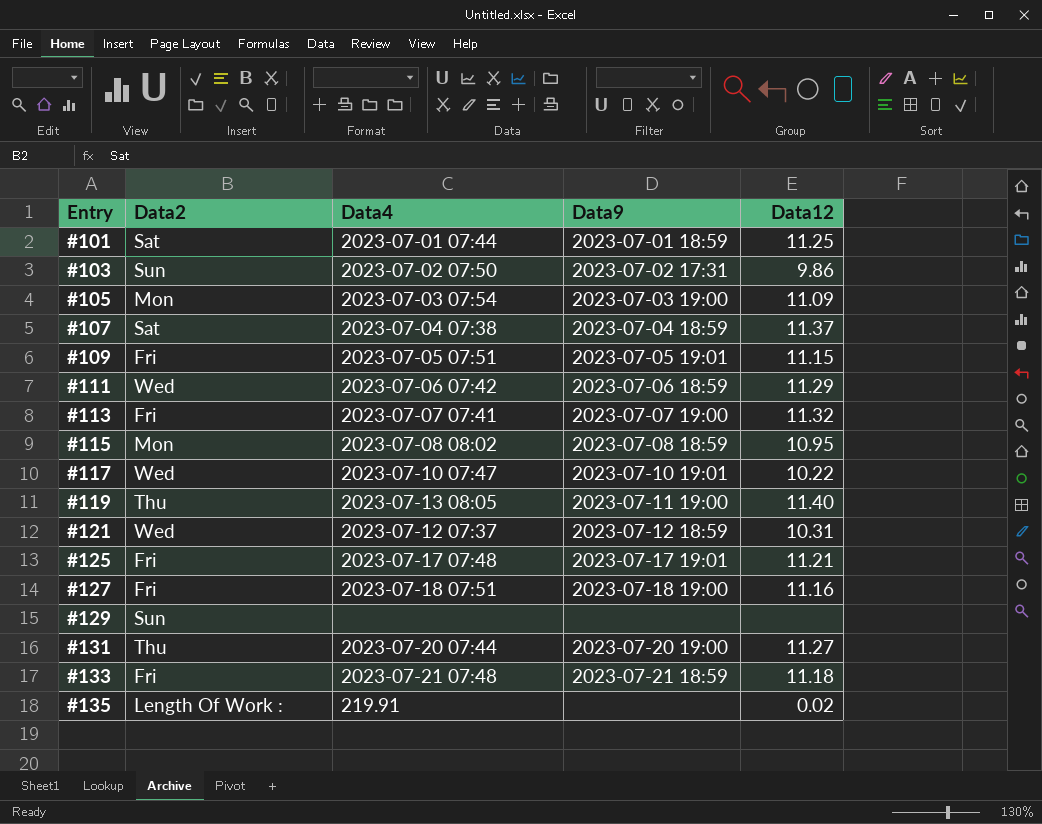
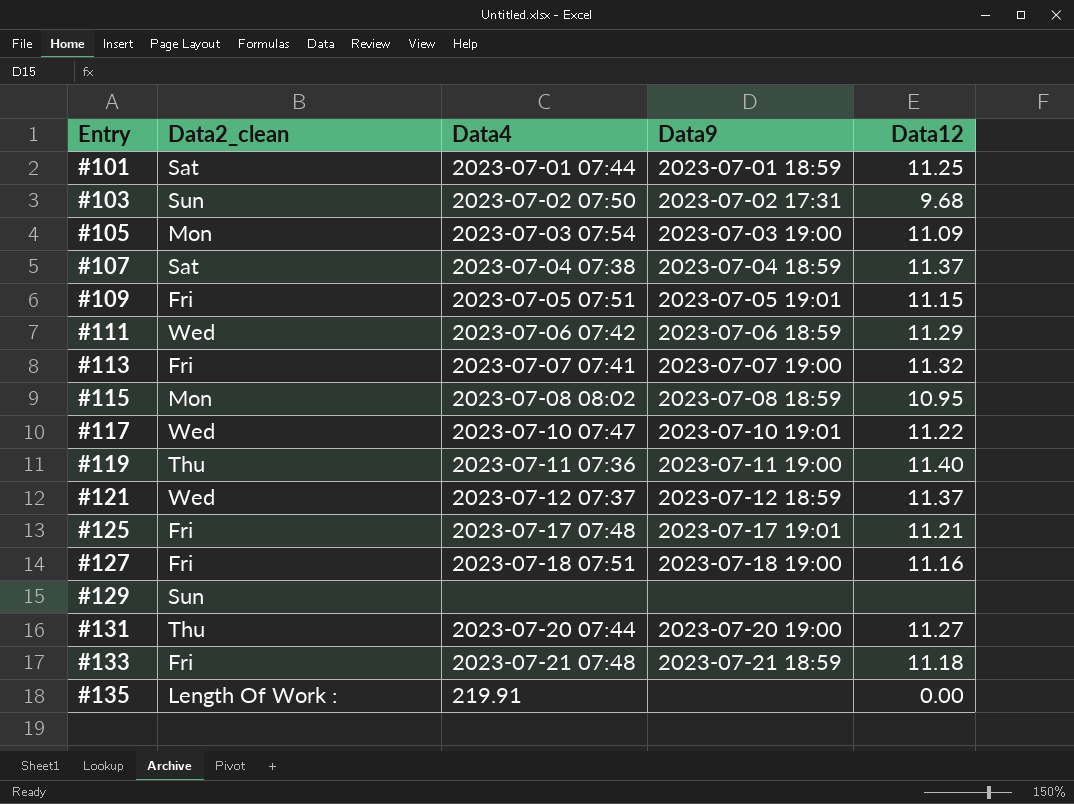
column name: Data2 -> Data2_clean
#103 | Data12: 9.86 -> 9.68
#117 | Data12: 10.22 -> 11.22
#119 | Data4: 2023-07-13 08:05 -> 2023-07-11 07:36
#121 | Data12: 10.31 -> 11.37
#135 | Data12: 0.02 -> 0.00

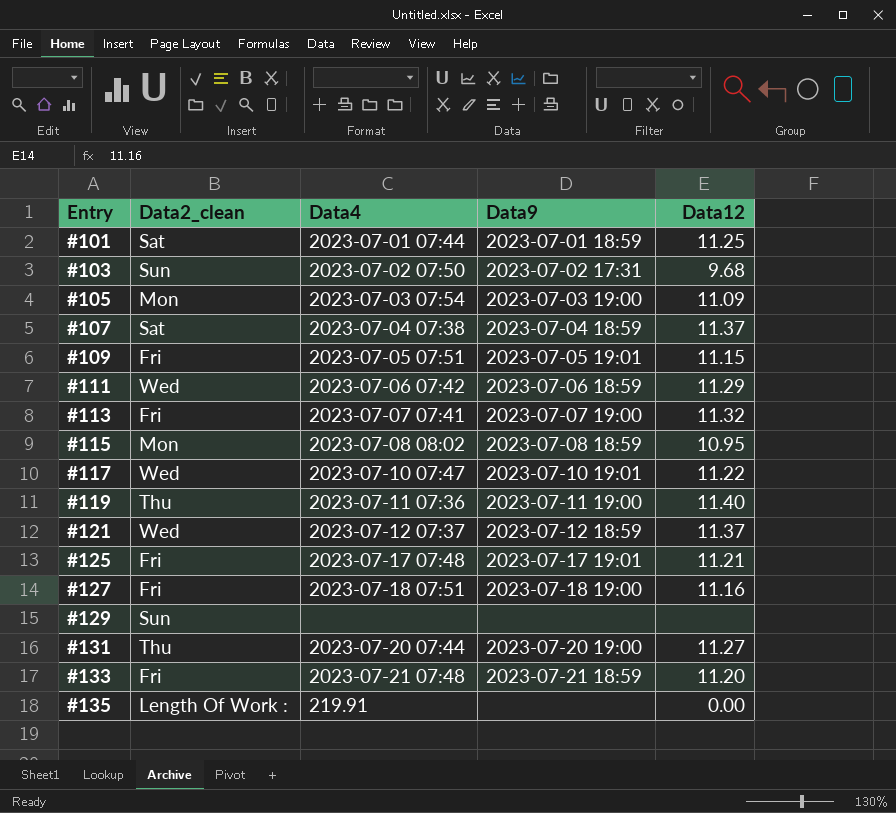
#133 | Data12: 11.18 -> 11.20

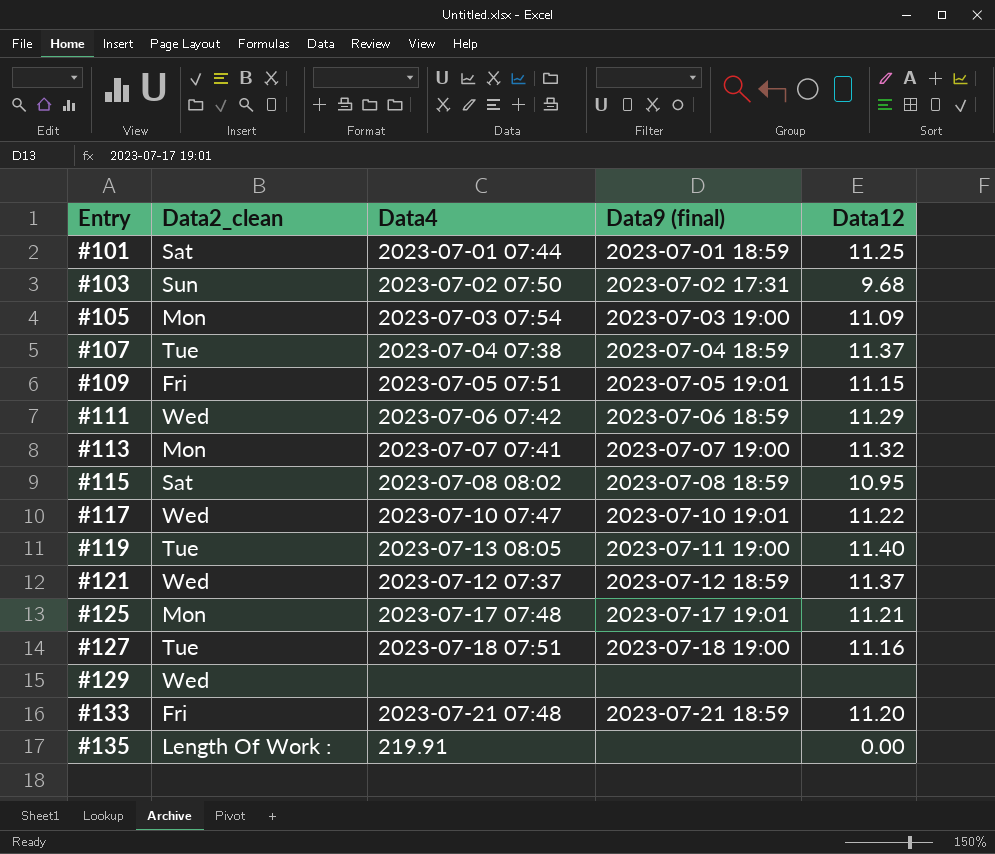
column name: Data9 -> Data9 (final)
row #131: Thu | 2023-07-20 07:44 | 2023-07-20 19:00 | 11.27 -> none
#107 | Data2_clean: Sat -> Tue
#113 | Data2_clean: Fri -> Mon
#115 | Data2_clean: Mon -> Sat
#119 | Data2_clean: Thu -> Tue
#119 | Data4: 2023-07-11 07:36 -> 2023-07-13 08:05
#125 | Data2_clean: Fri -> Mon
#127 | Data2_clean: Fri -> Tue
#129 | Data2_clean: Sun -> Wed

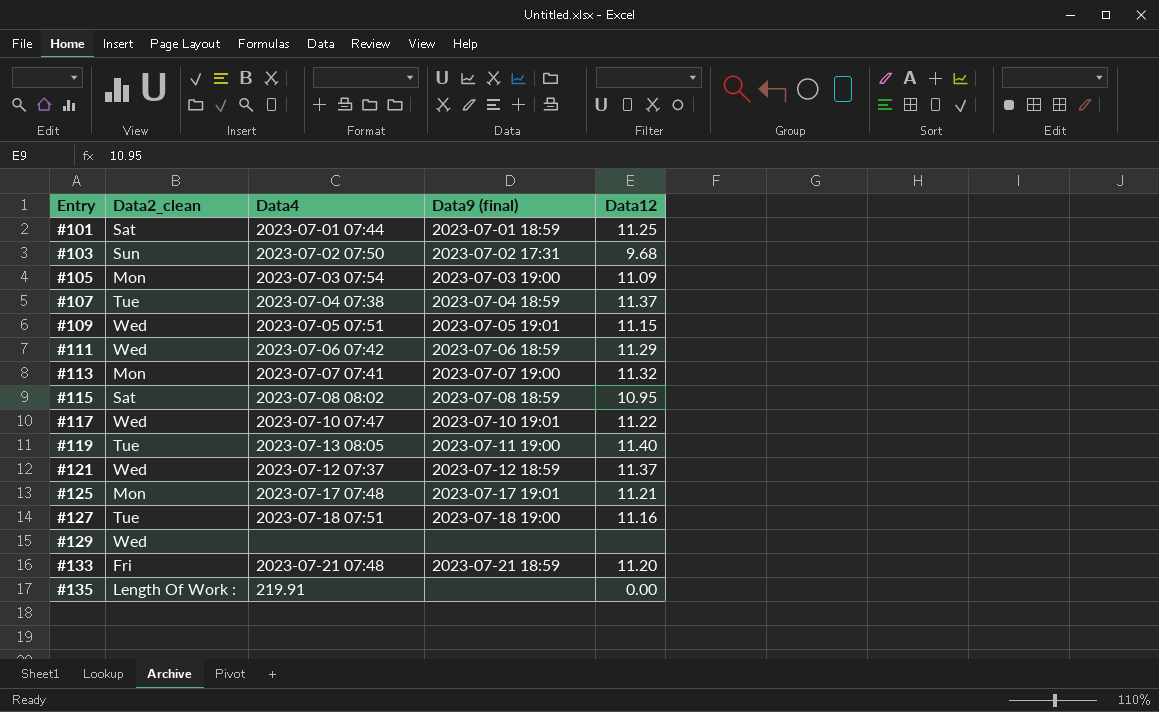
#109 | Data2_clean: Fri -> Wed

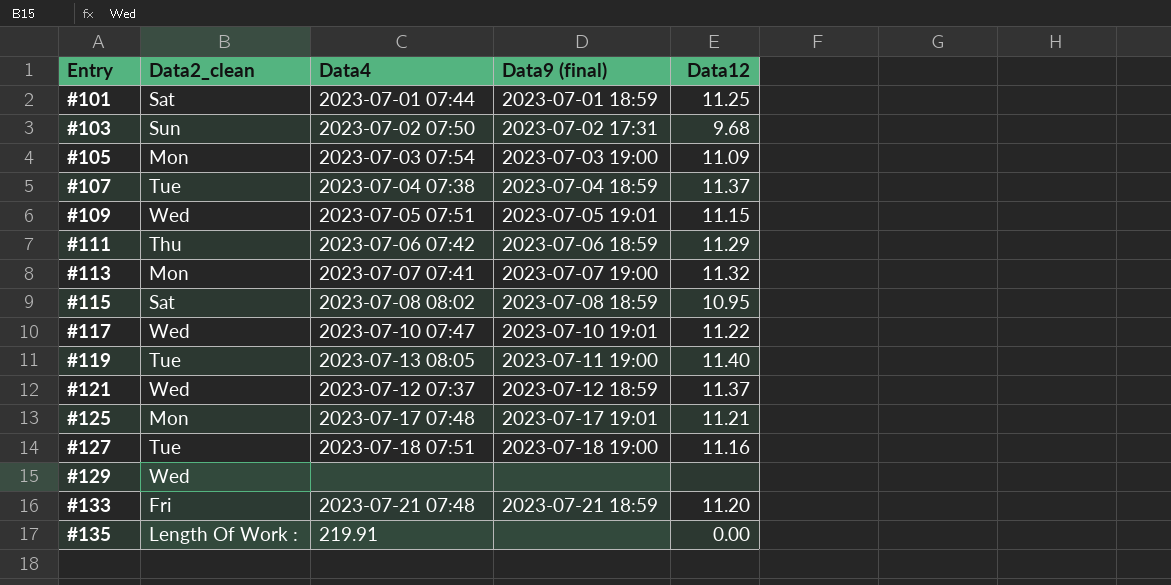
#111 | Data2_clean: Wed -> Thu

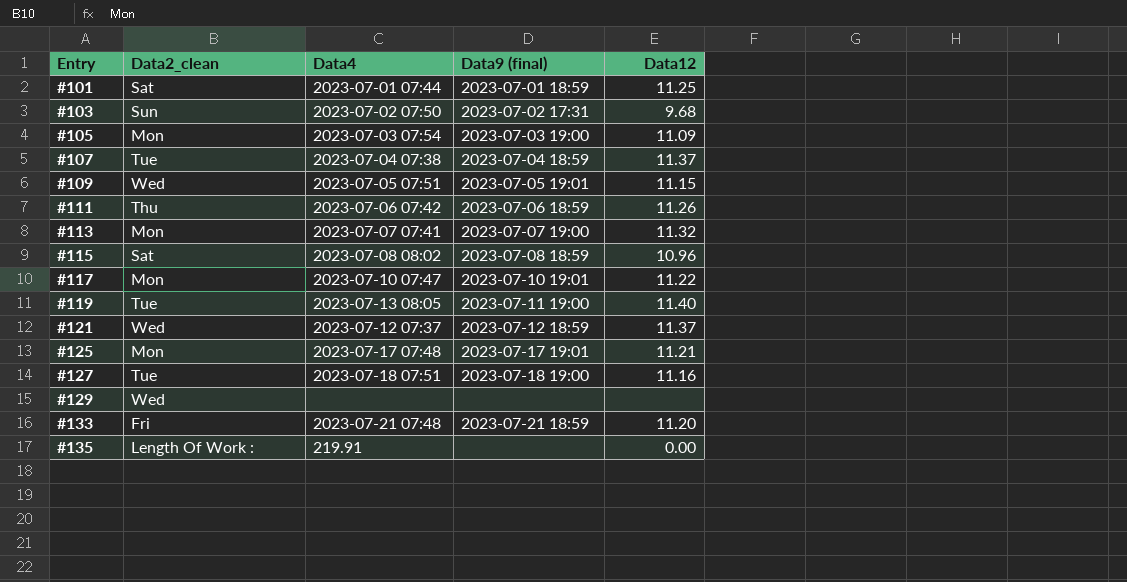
#111 | Data12: 11.29 -> 11.26
#115 | Data12: 10.95 -> 10.96
#117 | Data2_clean: Wed -> Mon

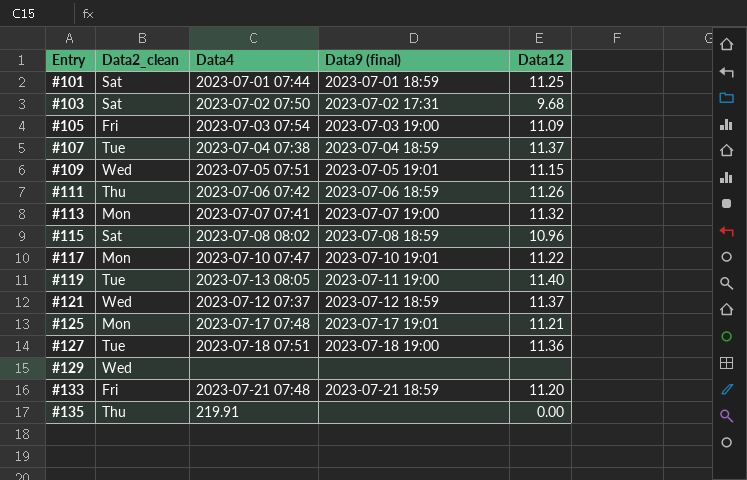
#103 | Data2_clean: Sun -> Sat
#105 | Data2_clean: Mon -> Fri
#127 | Data12: 11.16 -> 11.36
#135 | Data2_clean: Length Of Work : -> Thu

